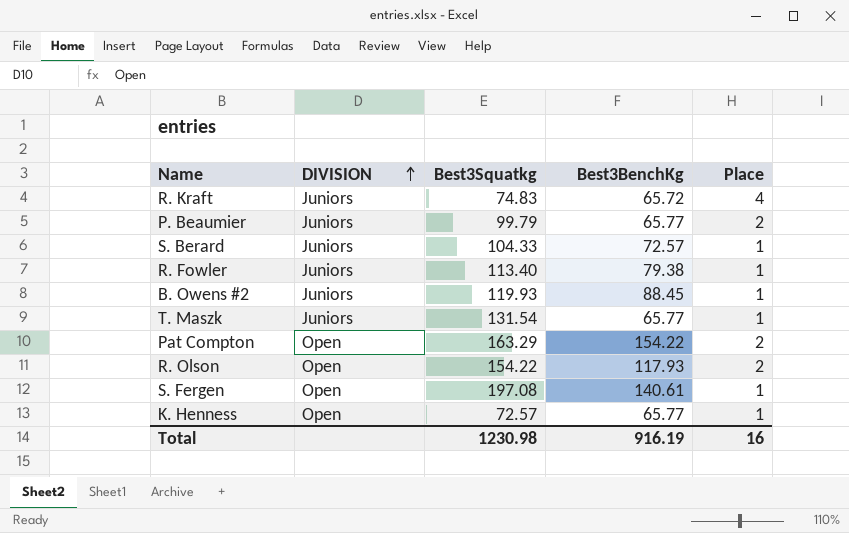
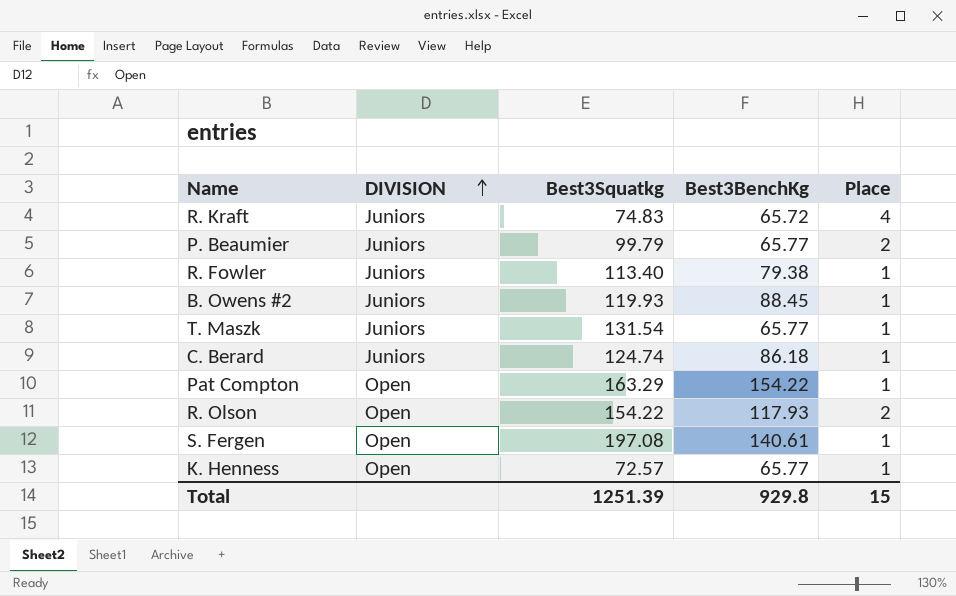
row S. Berard: Juniors | 104.33 | 72.57 | 1 -> none
row C. Berard: none -> Juniors | 124.74 | 86.18 | 1
Pat Compton | Place: 2 -> 1
Total | Best3Squatkg: 1230.98 -> 1251.39
Total | Best3BenchKg: 916.19 -> 929.8
Total | Place: 16 -> 15

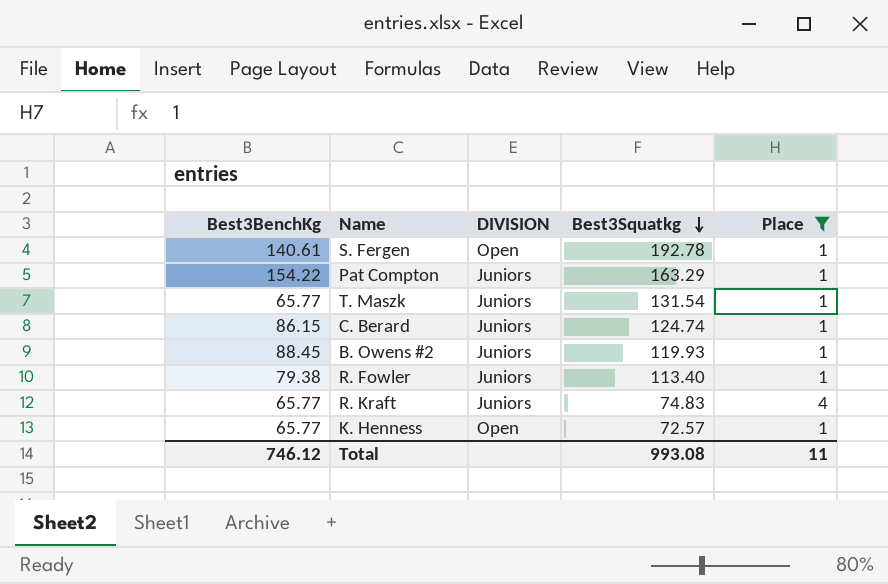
filter: none -> Place != 2
row order: DIVISION ascending -> Best3Squatkg descending
column Best3BenchKg | position: 4 -> 1
S. Fergen | Best3Squatkg: 197.08 -> 192.78
Pat Compton | DIVISION: Open -> Juniors
C. Berard | Best3BenchKg: 86.18 -> 86.15
R. Kraft | Best3BenchKg: 65.72 -> 65.77
Total | Best3BenchKg: 929.8 -> 746.12
Total | Best3Squatkg: 1251.39 -> 993.08
Total | Place: 15 -> 11

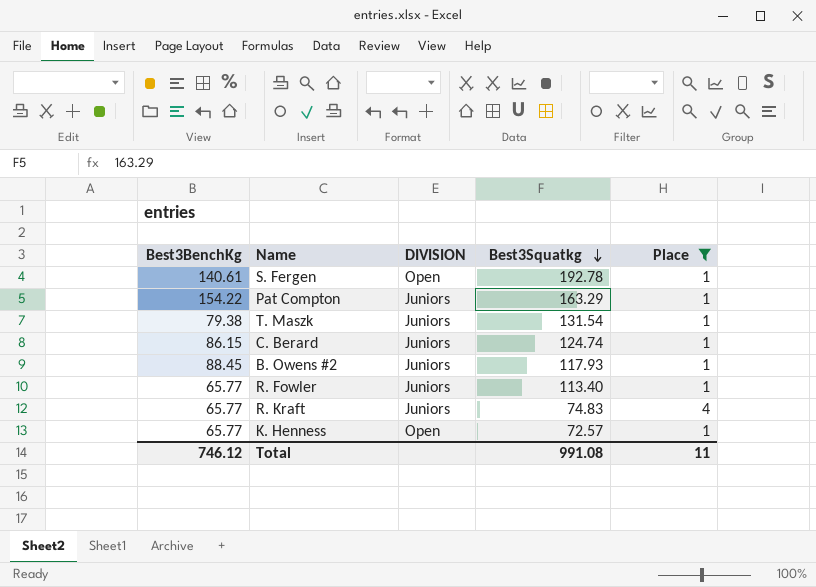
T. Maszk | Best3BenchKg: 65.77 -> 79.38
B. Owens #2 | Best3Squatkg: 119.93 -> 117.93
R. Fowler | Best3BenchKg: 79.38 -> 65.77
Total | Best3Squatkg: 993.08 -> 991.08

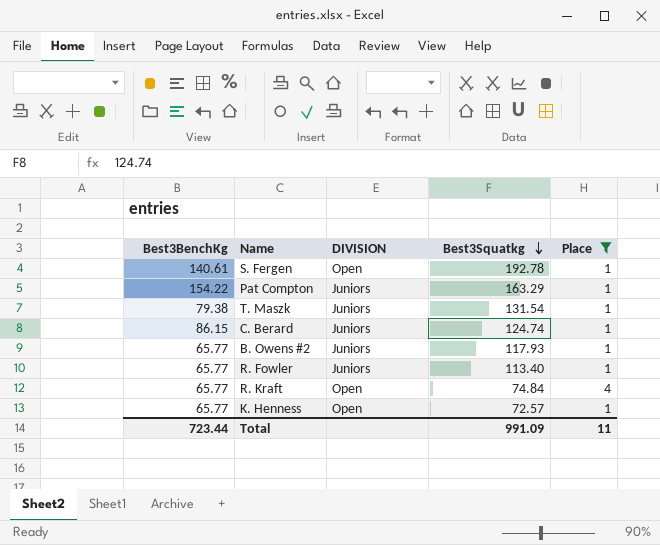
B. Owens #2 | Best3BenchKg: 88.45 -> 65.77
R. Kraft | DIVISION: Juniors -> Open
R. Kraft | Best3Squatkg: 74.83 -> 74.84
Total | Best3BenchKg: 746.12 -> 723.44
Total | Best3Squatkg: 991.08 -> 991.09

